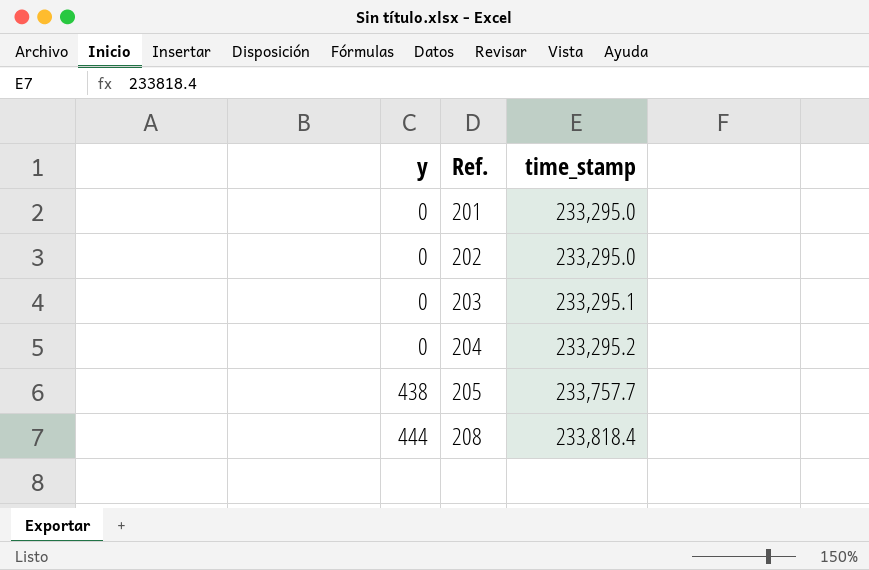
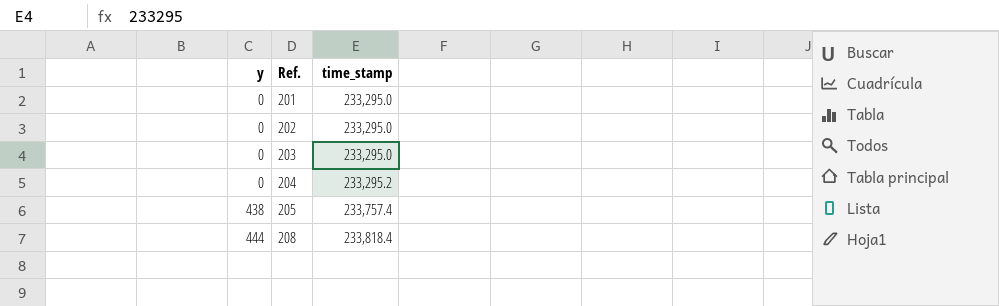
203 | time_stamp: 233,295.1 -> 233,295.0
205 | time_stamp: 233,757.7 -> 233,757.4

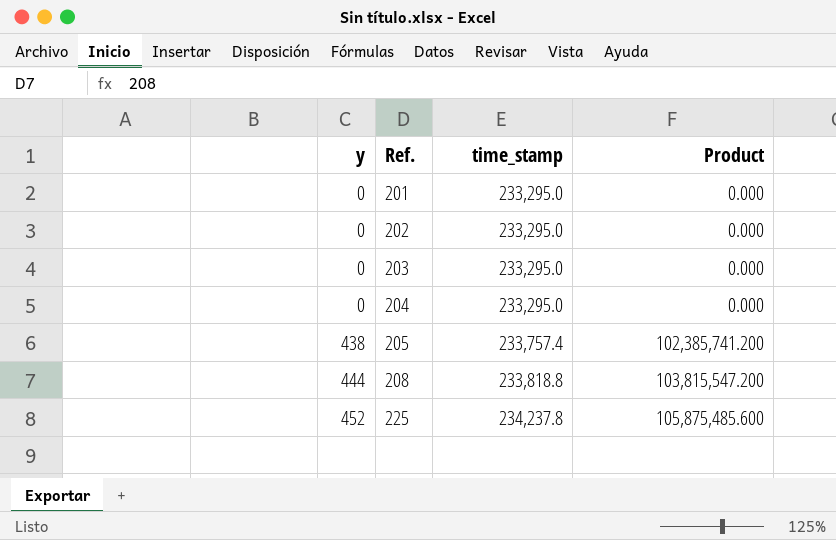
column Product | formula: none -> [y] * [time_stamp]
204 | time_stamp: 233,295.2 -> 233,295.0
208 | time_stamp: 233,818.4 -> 233,818.8
row 225: none -> 452 | 234,237.8 | 105,875,485.600

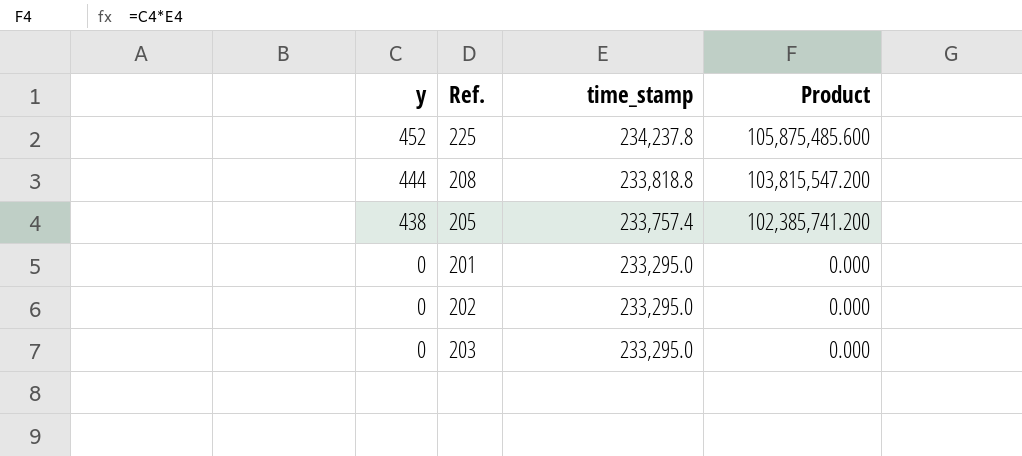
row order: y ascending -> y descending
row 204: 0 | 233,295.0 | 0.000 -> none

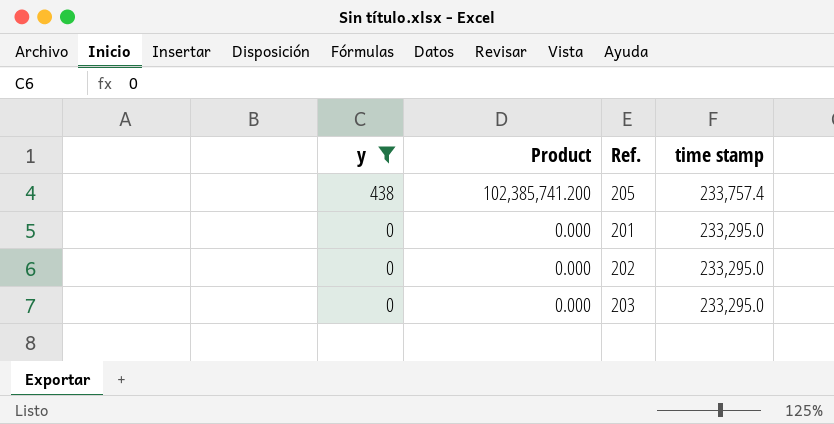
filter: none -> y <= 438
column Product | position: 4 -> 2
column name: time_stamp -> time stamp

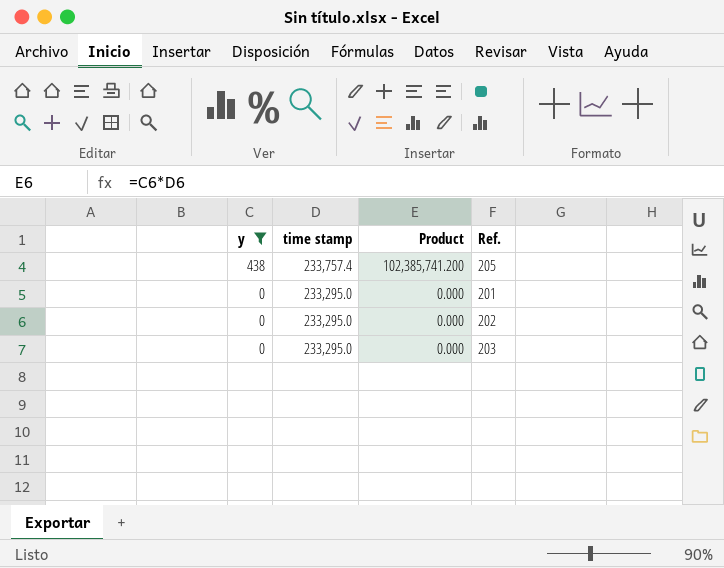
column time stamp | position: 4 -> 2

